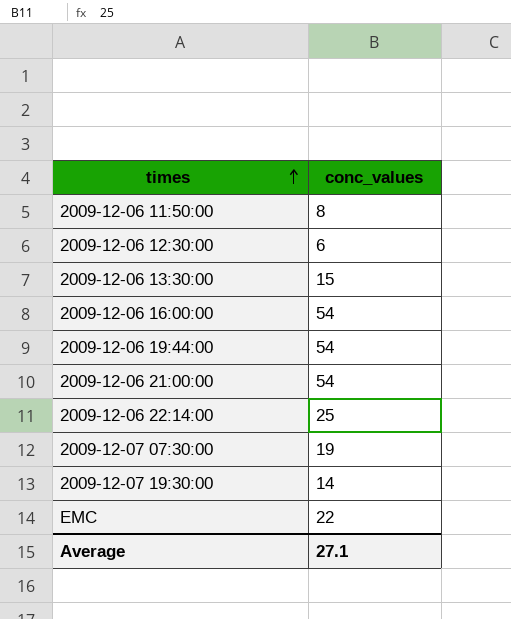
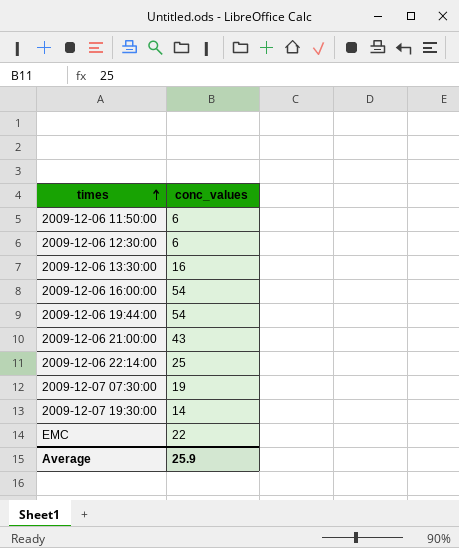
2009-12-06 11:50:00 | conc_values: 8 -> 6
2009-12-06 13:30:00 | conc_values: 15 -> 16
2009-12-06 21:00:00 | conc_values: 54 -> 43
Average | conc_values: 27.1 -> 25.9

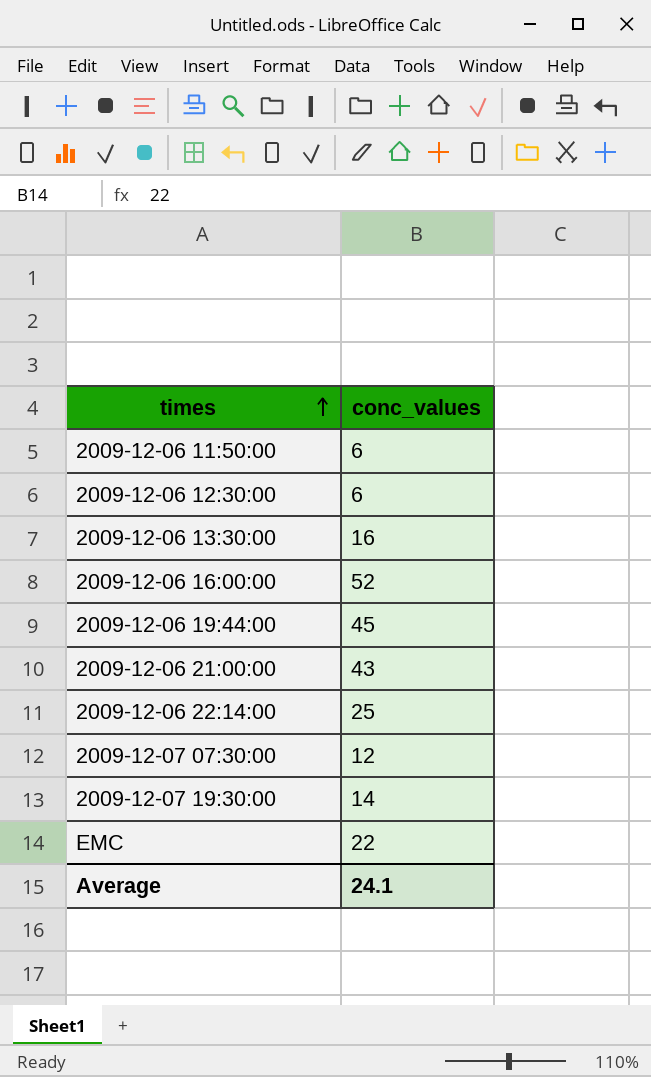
2009-12-06 16:00:00 | conc_values: 54 -> 52
2009-12-06 19:44:00 | conc_values: 54 -> 45
2009-12-07 07:30:00 | conc_values: 19 -> 12
Average | conc_values: 25.9 -> 24.1

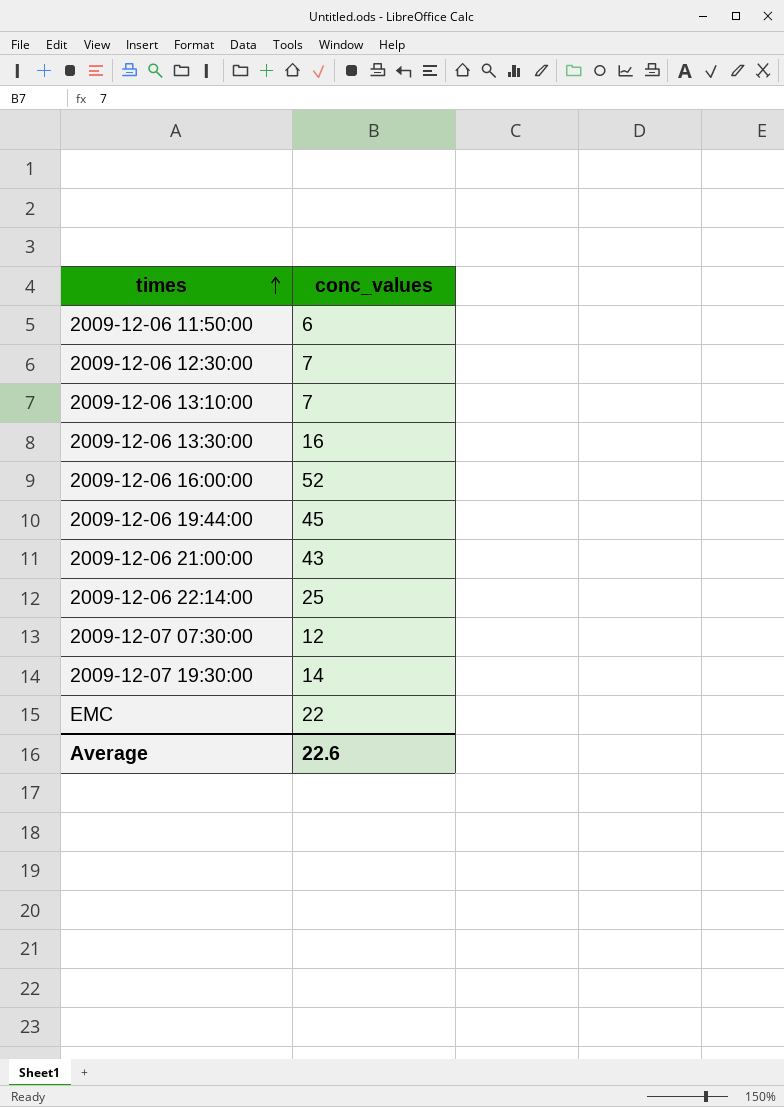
2009-12-06 12:30:00 | conc_values: 6 -> 7
row 2009-12-06 13:10:00: none -> 7
Average | conc_values: 24.1 -> 22.6

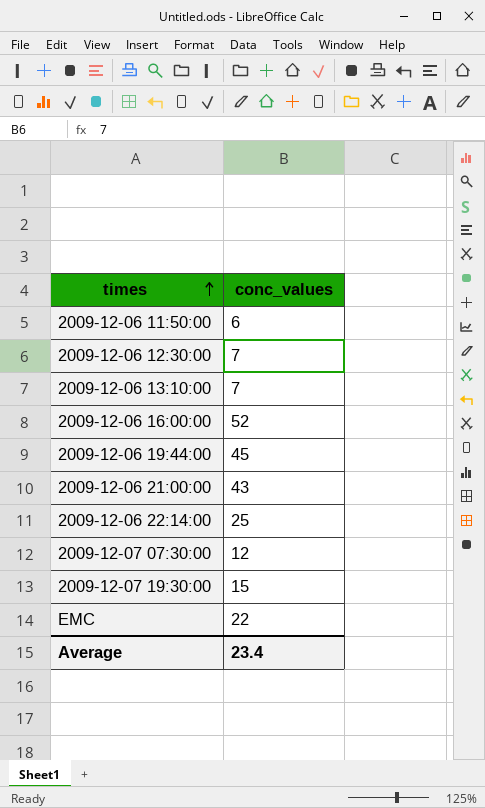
row 2009-12-06 13:30:00: 16 -> none
2009-12-07 19:30:00 | conc_values: 14 -> 15
Average | conc_values: 22.6 -> 23.4

